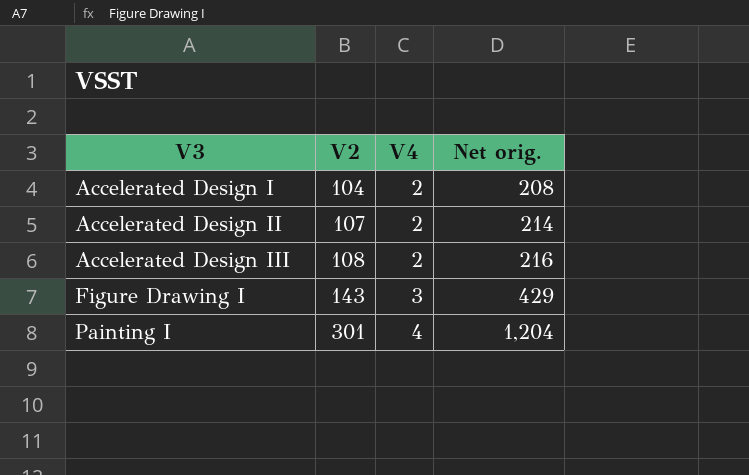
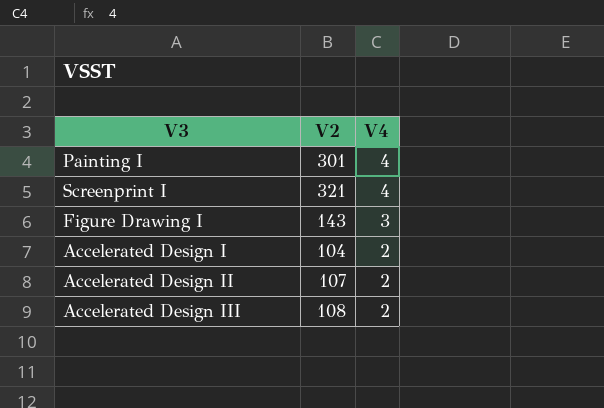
row order: V3 ascending -> V4 descending
column Net orig. | formula: [V2] * [V4] -> none
row Screenprint I: none -> 321 | 4

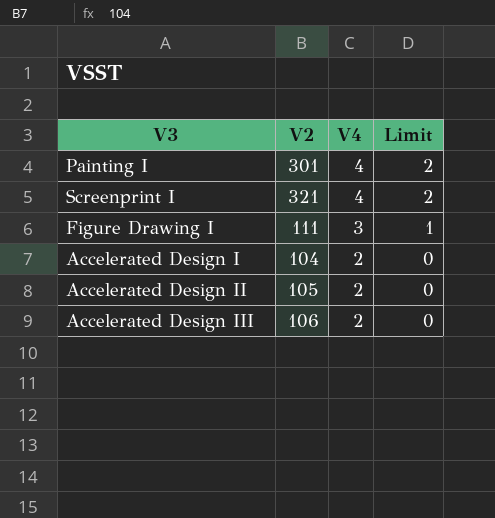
column Limit | formula: none -> [V4] - 2
Figure Drawing I | V2: 143 -> 111
Accelerated Design II | V2: 107 -> 105
Accelerated Design III | V2: 108 -> 106

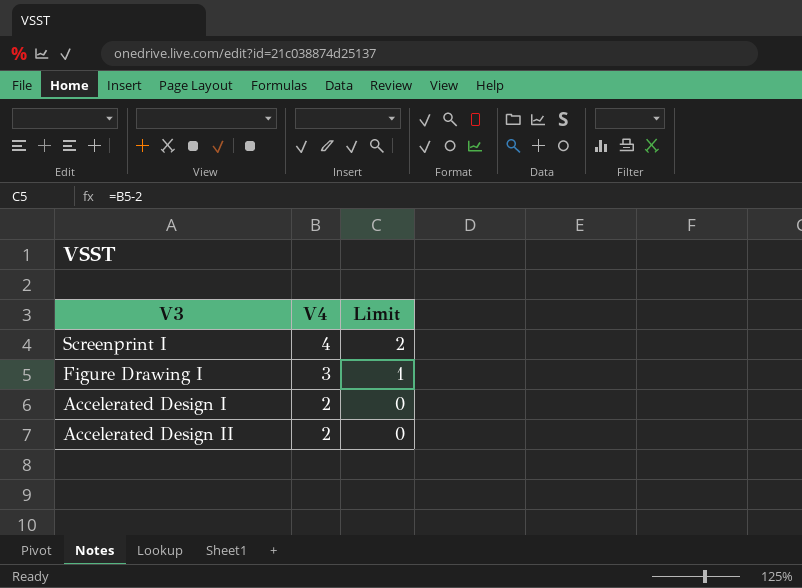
column V2 | position: 2 -> none
row Painting I: 301 | 4 | 2 -> none
row Accelerated Design III: 106 | 2 | 0 -> none

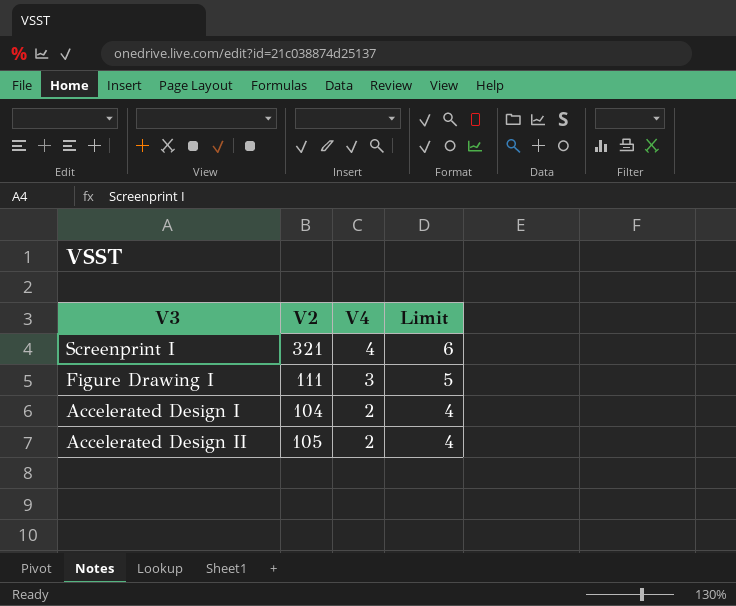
column V2 | position: none -> 2
column Limit | formula: [V4] - 2 -> [V4] + 2

